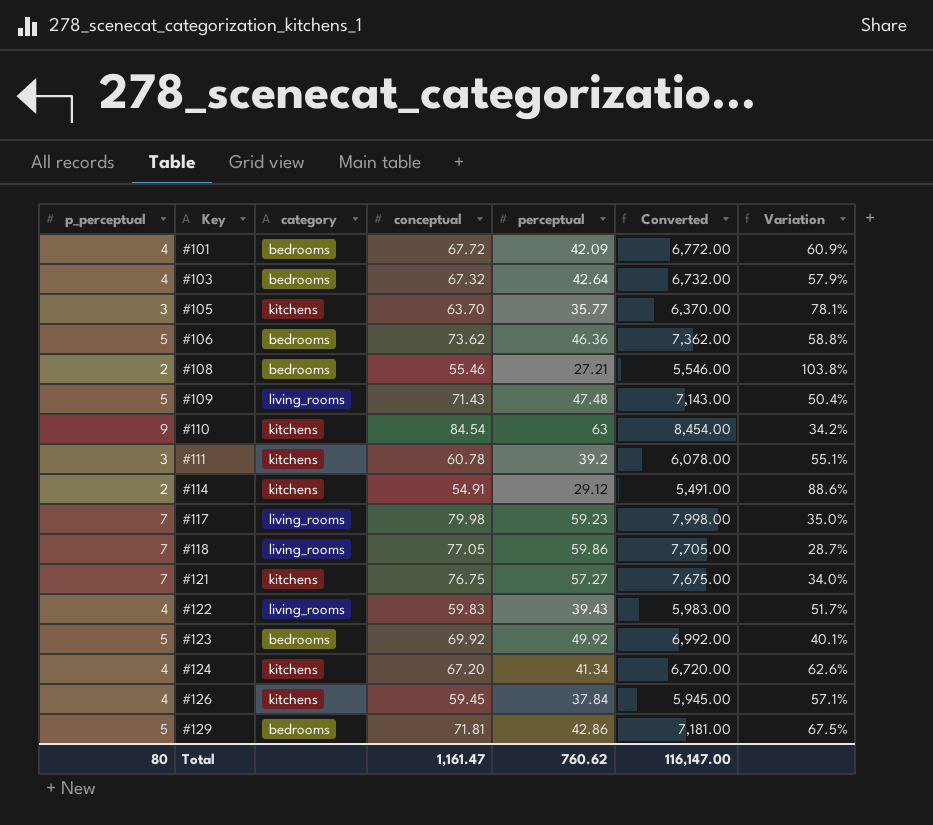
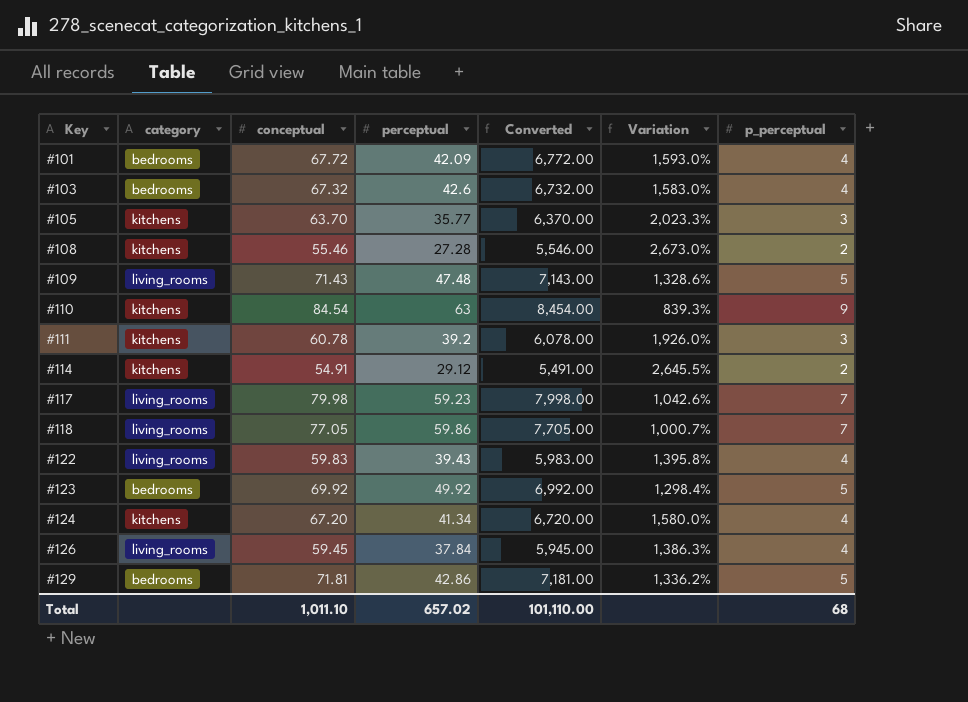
column Variation | formula: ([conceptual] - [perceptual]) / [perceptual] -> ([conceptual] - [p_perceptual]) / [p_perceptual]
column p_perceptual | position: 1 -> 7
row #106: 5 | bedrooms | 73.62 | 46.36 | 7,362.00 | 58.8% -> none
row #121: 7 | kitchens | 76.75 | 57.27 | 7,675.00 | 34.0% -> none
#103 | perceptual: 42.64 -> 42.6
#108 | category: bedrooms -> kitchens
#108 | perceptual: 27.21 -> 27.28
#126 | category: kitchens -> living_rooms
Total | conceptual: 1,161.47 -> 1,011.10
Total | perceptual: 760.62 -> 657.02
Total | Converted: 116,147.00 -> 101,110.00
Total | p_perceptual: 80 -> 68

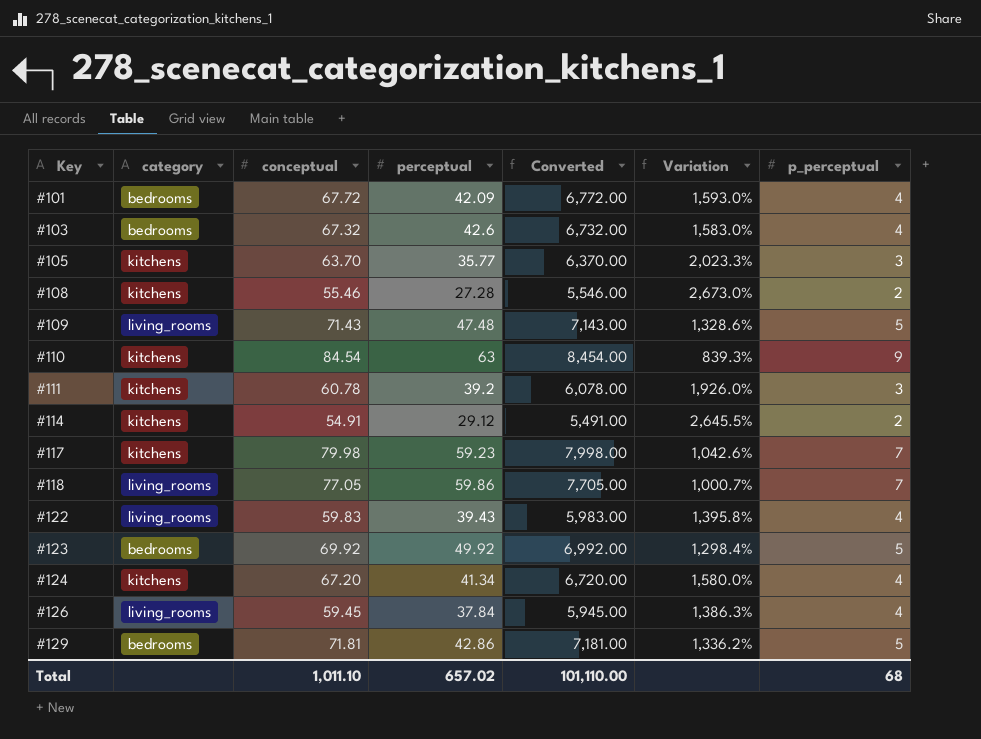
#117 | category: living_rooms -> kitchens

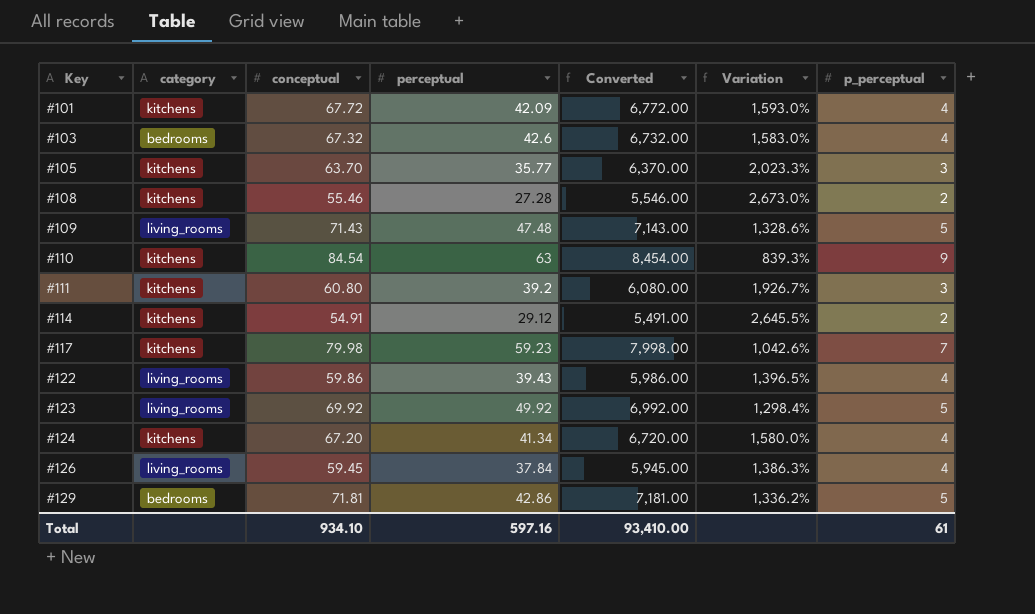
row #118: living_rooms | 77.05 | 59.86 | 7,705.00 | 1,000.7% | 7 -> none
#101 | category: bedrooms -> kitchens
#111 | conceptual: 60.78 -> 60.80
#111 | Converted: 6,078.00 -> 6,080.00
#111 | Variation: 1,926.0% -> 1,926.7%
#122 | conceptual: 59.83 -> 59.86
#122 | Converted: 5,983.00 -> 5,986.00
#122 | Variation: 1,395.8% -> 1,396.5%
#123 | category: bedrooms -> living_rooms
Total | conceptual: 1,011.10 -> 934.10
Total | perceptual: 657.02 -> 597.16
Total | Converted: 101,110.00 -> 93,410.00
Total | p_perceptual: 68 -> 61

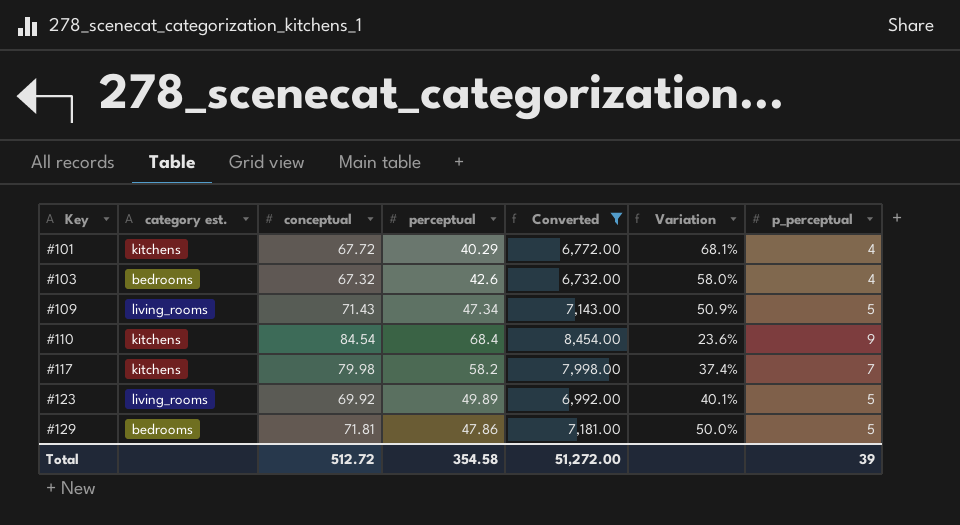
filter: none -> Converted >= 6,732.00
column name: category -> category est.
column Variation | formula: ([conceptual] - [p_perceptual]) / [p_perceptual] -> ([conceptual] - [perceptual]) / [perceptual]
#101 | perceptual: 42.09 -> 40.29
#109 | perceptual: 47.48 -> 47.34
#110 | perceptual: 63 -> 68.4
#117 | perceptual: 59.23 -> 58.2
#123 | perceptual: 49.92 -> 49.89
#129 | perceptual: 42.86 -> 47.86
Total | conceptual: 934.10 -> 512.72
Total | perceptual: 597.16 -> 354.58
Total | Converted: 93,410.00 -> 51,272.00
Total | p_perceptual: 61 -> 39

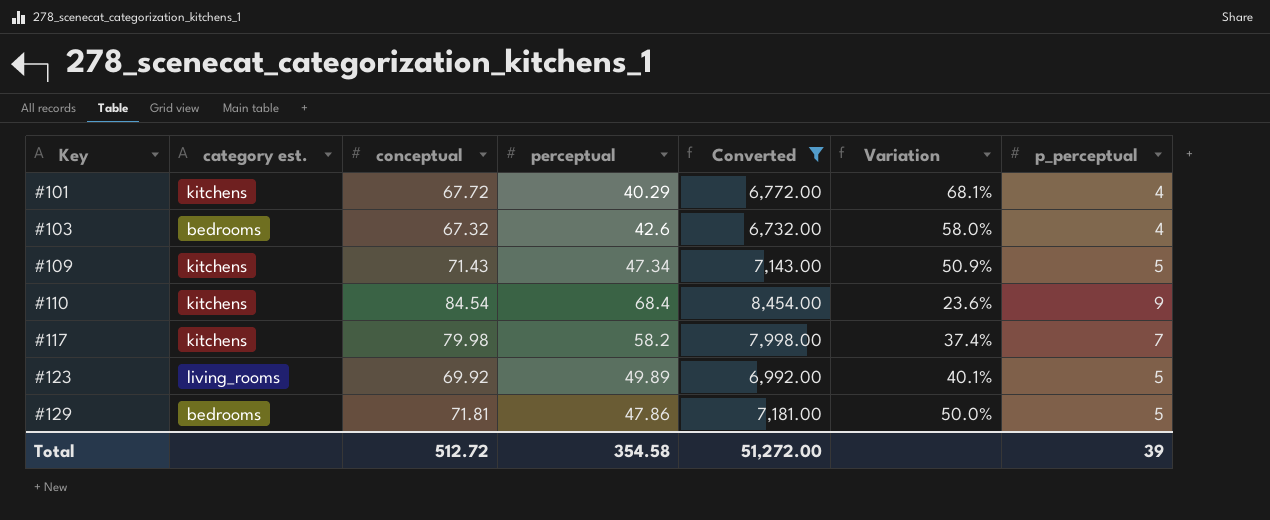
#109 | category est.: living_rooms -> kitchens

